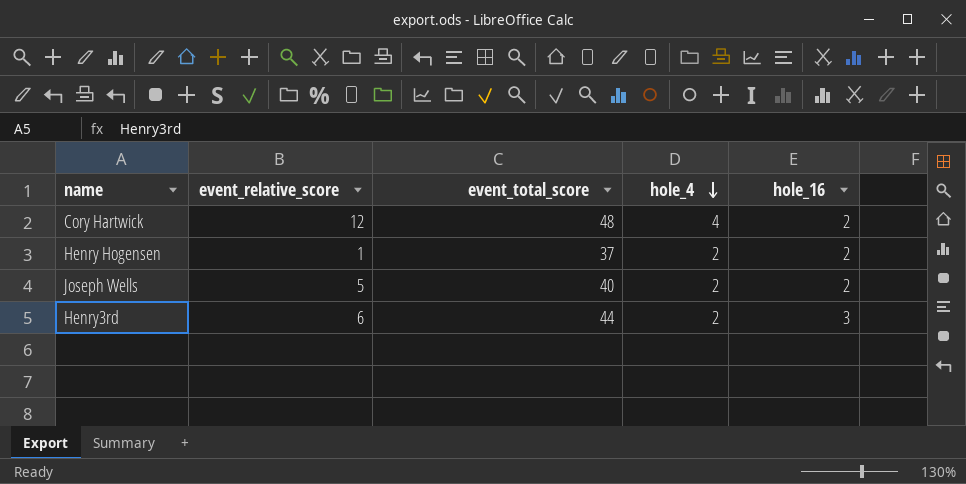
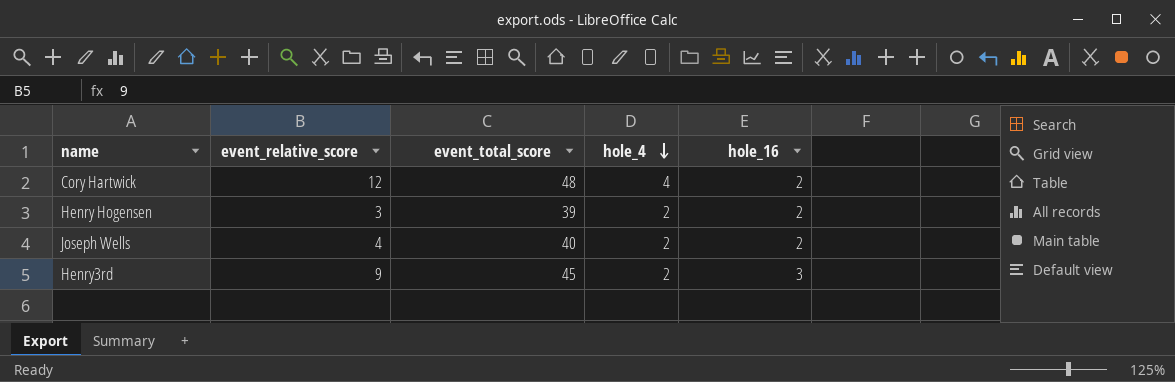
Henry Hogensen | event_relative_score: 1 -> 3
Henry Hogensen | event_total_score: 37 -> 39
Joseph Wells | event_relative_score: 5 -> 4
Henry3rd | event_relative_score: 6 -> 9
Henry3rd | event_total_score: 44 -> 45

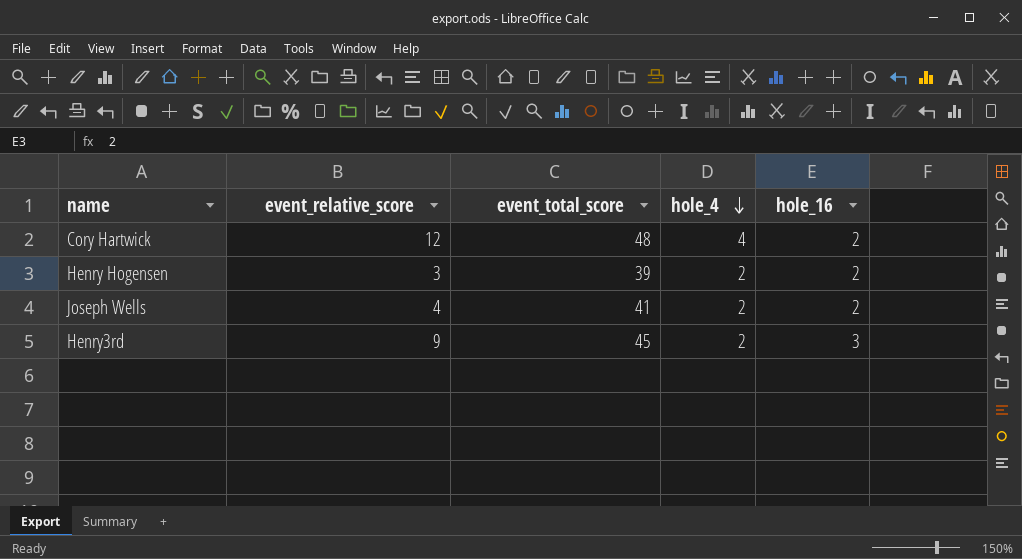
Joseph Wells | event_total_score: 40 -> 41

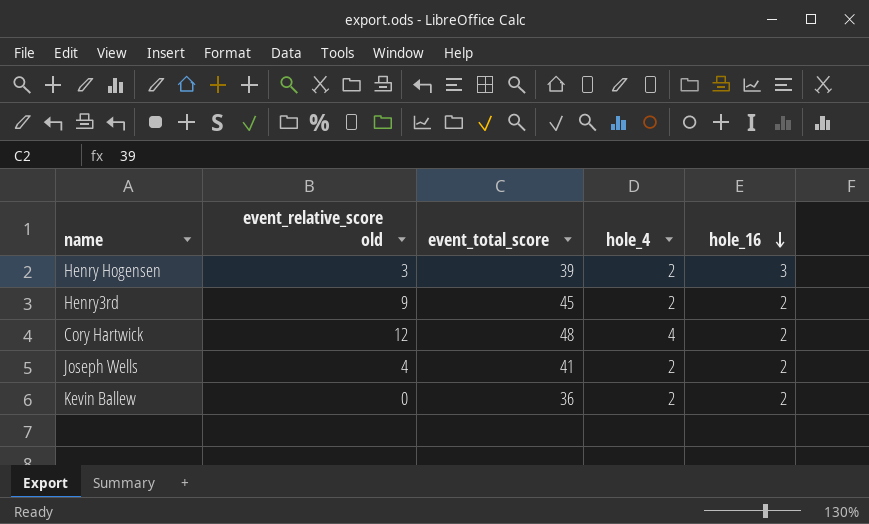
row order: hole_4 descending -> hole_16 descending
column name: event_relative_score -> event_relative_score old
Henry Hogensen | hole_16: 2 -> 3
Henry3rd | hole_16: 3 -> 2
row Kevin Ballew: none -> 0 | 36 | 2 | 2

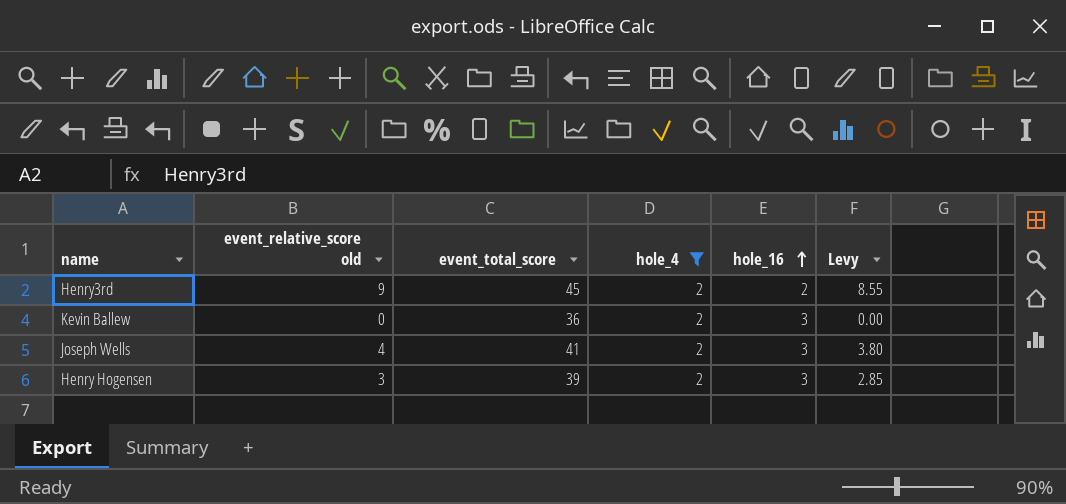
filter: none -> hole_4 = 2
row order: hole_16 descending -> hole_16 ascending
column Levy | formula: none -> [event_relative_score old] * 0.95
Kevin Ballew | hole_16: 2 -> 3
Joseph Wells | hole_16: 2 -> 3

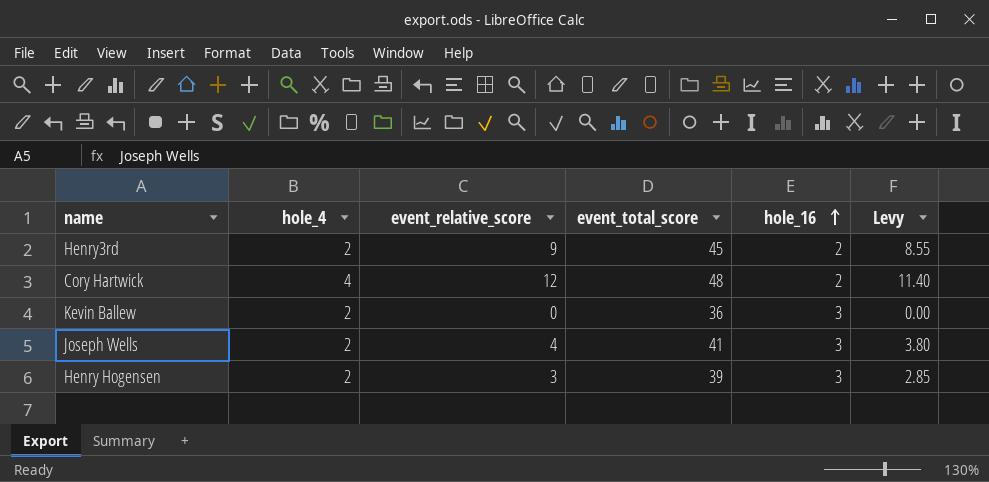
filter: hole_4 = 2 -> none
column hole_4 | position: 4 -> 2
column name: event_relative_score old -> event_relative_score

